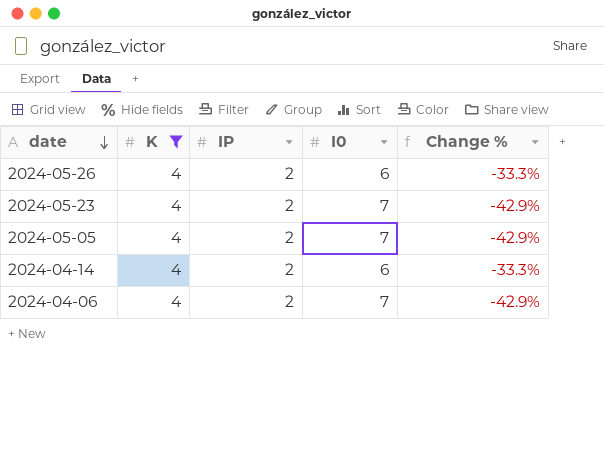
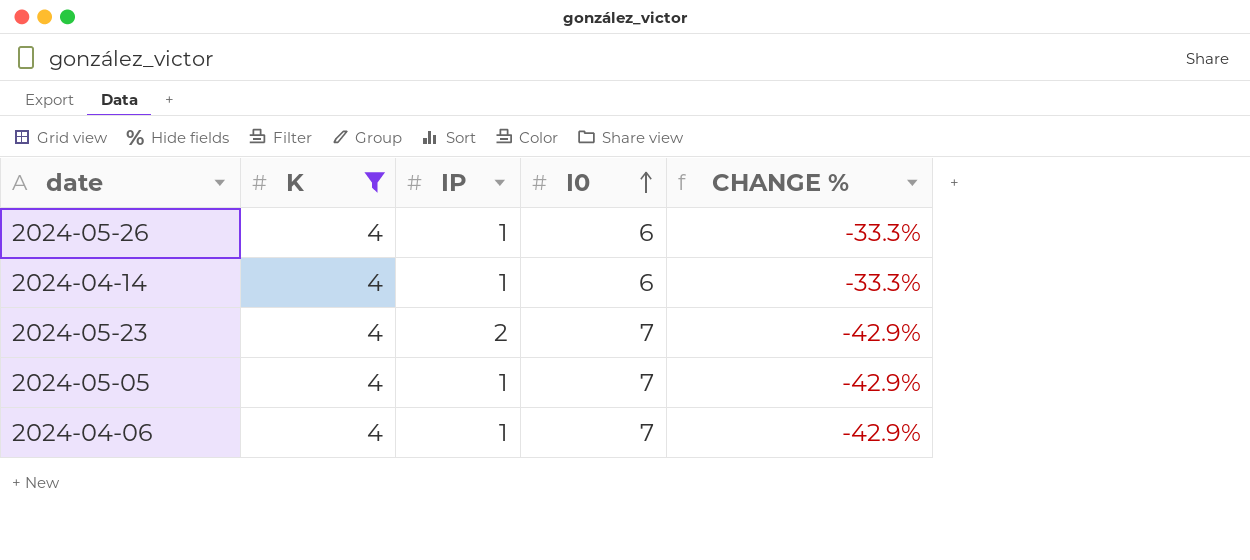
row order: date descending -> I0 ascending
column name: Change % -> CHANGE %
2024-05-26 | IP: 2 -> 1
2024-04-14 | IP: 2 -> 1
2024-05-05 | IP: 2 -> 1
2024-04-06 | IP: 2 -> 1

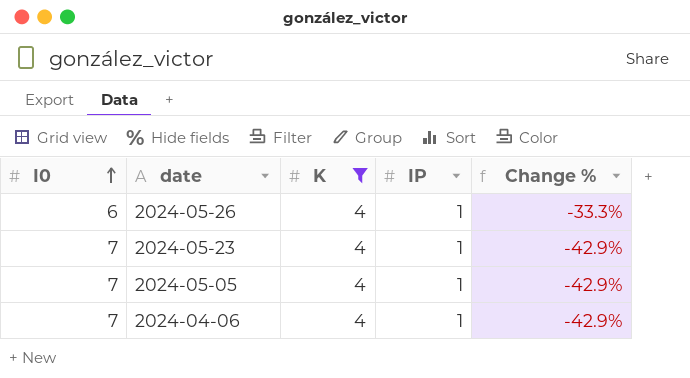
column I0 | position: 4 -> 1
column name: CHANGE % -> Change %
row 2024-04-14: 4 | 1 | 6 | -33.3% -> none
2024-05-23 | IP: 2 -> 1

